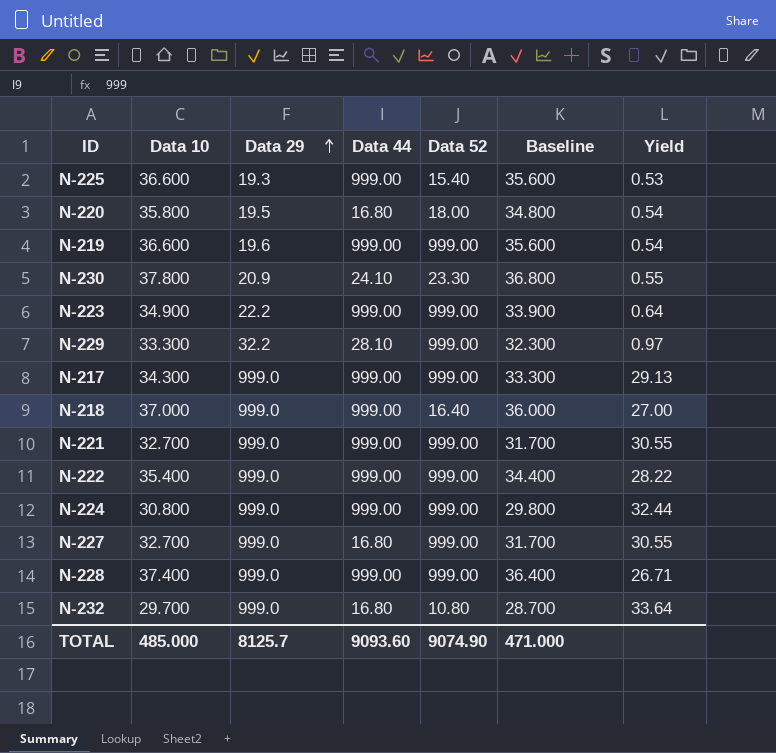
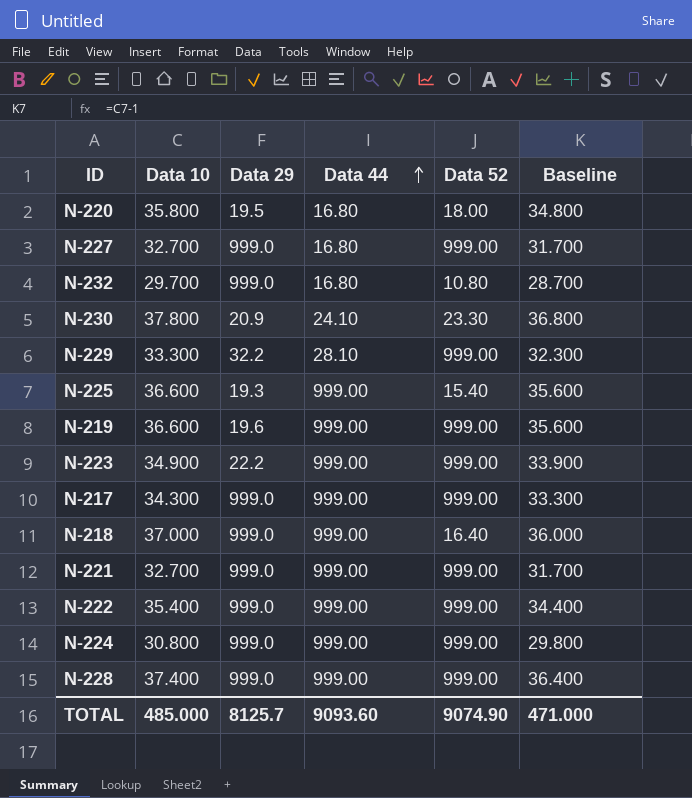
row order: Data 29 ascending -> Data 44 ascending
column Yield | formula: [Data 29] / [Data 10] -> none

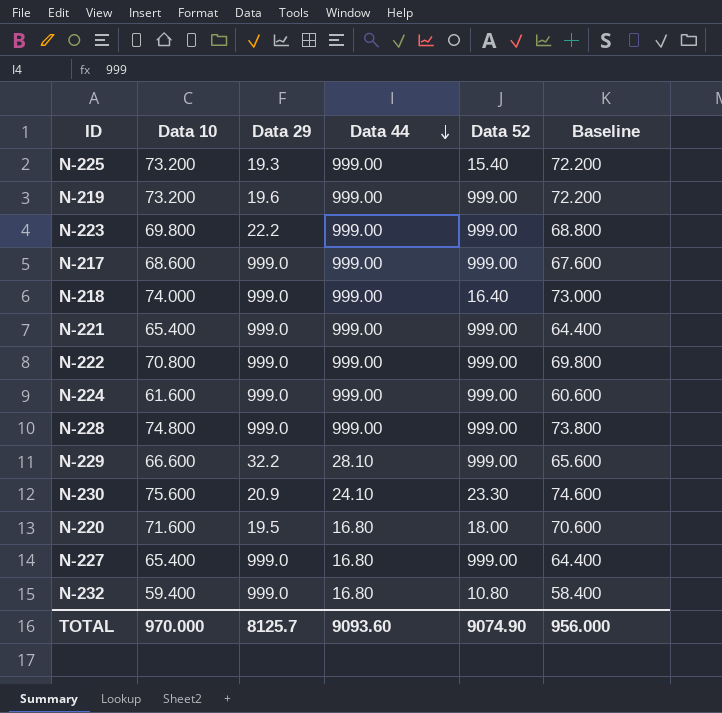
row order: Data 44 ascending -> Data 44 descending
N-225 | Data 10: 36.600 -> 73.200
N-225 | Baseline: 35.600 -> 72.200
N-219 | Data 10: 36.600 -> 73.200
N-219 | Baseline: 35.600 -> 72.200
N-223 | Data 10: 34.900 -> 69.800
N-223 | Baseline: 33.900 -> 68.800
N-217 | Data 10: 34.300 -> 68.600
N-217 | Baseline: 33.300 -> 67.600
N-218 | Data 10: 37.000 -> 74.000
N-218 | Baseline: 36.000 -> 73.000
N-221 | Data 10: 32.700 -> 65.400
N-221 | Baseline: 31.700 -> 64.400
N-222 | Data 10: 35.400 -> 70.800
N-222 | Baseline: 34.400 -> 69.800
N-224 | Data 10: 30.800 -> 61.600
N-224 | Baseline: 29.800 -> 60.600
N-228 | Data 10: 37.400 -> 74.800
N-228 | Baseline: 36.400 -> 73.800
N-229 | Data 10: 33.300 -> 66.600
N-229 | Baseline: 32.300 -> 65.600
N-230 | Data 10: 37.800 -> 75.600
N-230 | Baseline: 36.800 -> 74.600
N-220 | Data 10: 35.800 -> 71.600
N-220 | Baseline: 34.800 -> 70.600
N-227 | Data 10: 32.700 -> 65.400
N-227 | Baseline: 31.700 -> 64.400
N-232 | Data 10: 29.700 -> 59.400
N-232 | Baseline: 28.700 -> 58.400
TOTAL | Data 10: 485.000 -> 970.000
TOTAL | Baseline: 471.000 -> 956.000

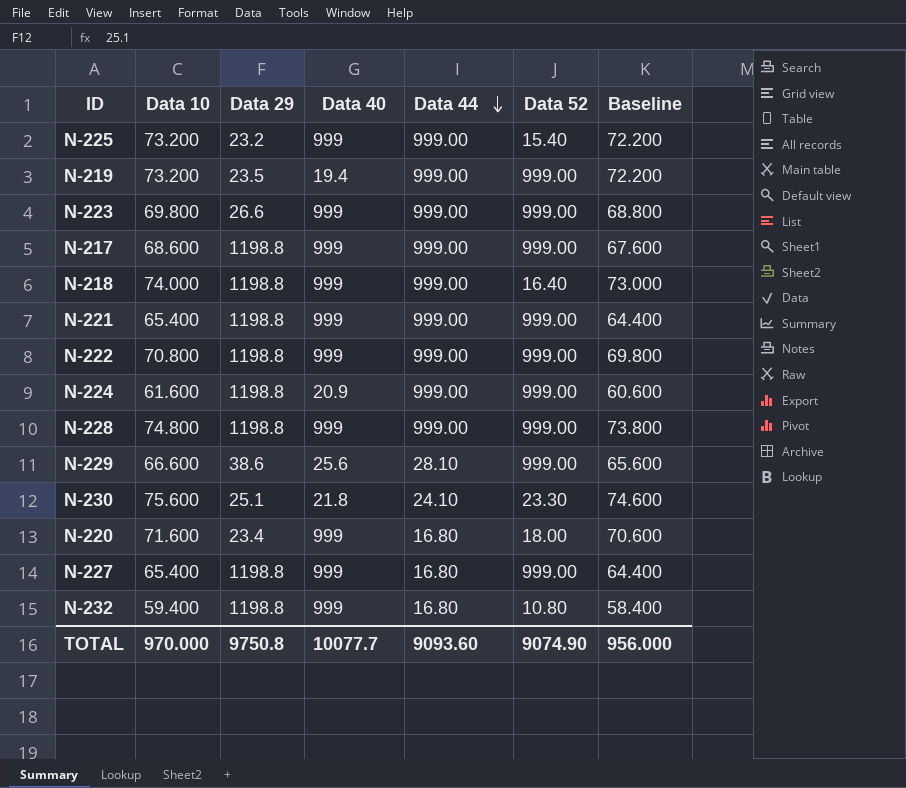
column Data 40 | position: none -> 4
N-225 | Data 29: 19.3 -> 23.2
N-219 | Data 29: 19.6 -> 23.5
N-223 | Data 29: 22.2 -> 26.6
N-217 | Data 29: 999.0 -> 1198.8
N-218 | Data 29: 999.0 -> 1198.8
N-221 | Data 29: 999.0 -> 1198.8
N-222 | Data 29: 999.0 -> 1198.8
N-224 | Data 29: 999.0 -> 1198.8
N-228 | Data 29: 999.0 -> 1198.8
N-229 | Data 29: 32.2 -> 38.6
N-230 | Data 29: 20.9 -> 25.1
N-220 | Data 29: 19.5 -> 23.4
N-227 | Data 29: 999.0 -> 1198.8
N-232 | Data 29: 999.0 -> 1198.8
TOTAL | Data 29: 8125.7 -> 9750.8

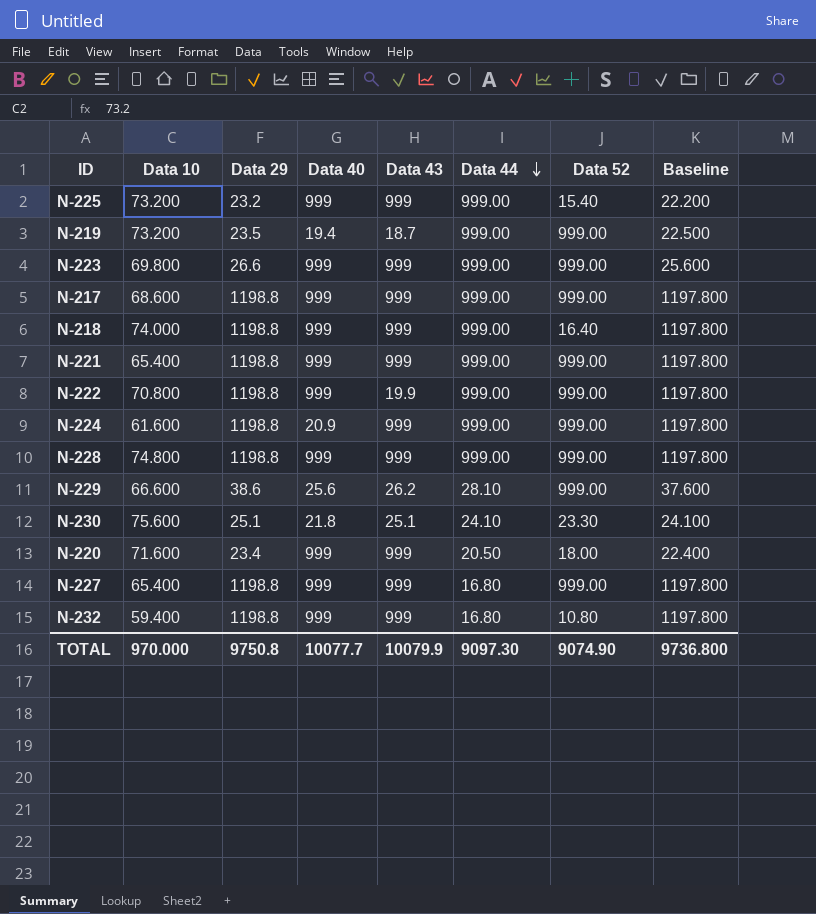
column Data 43 | position: none -> 5
column Baseline | formula: [Data 10] - 1 -> [Data 29] - 1
N-220 | Data 44: 16.80 -> 20.50
TOTAL | Data 44: 9093.60 -> 9097.30
TOTAL | Baseline: 956.000 -> 9736.800

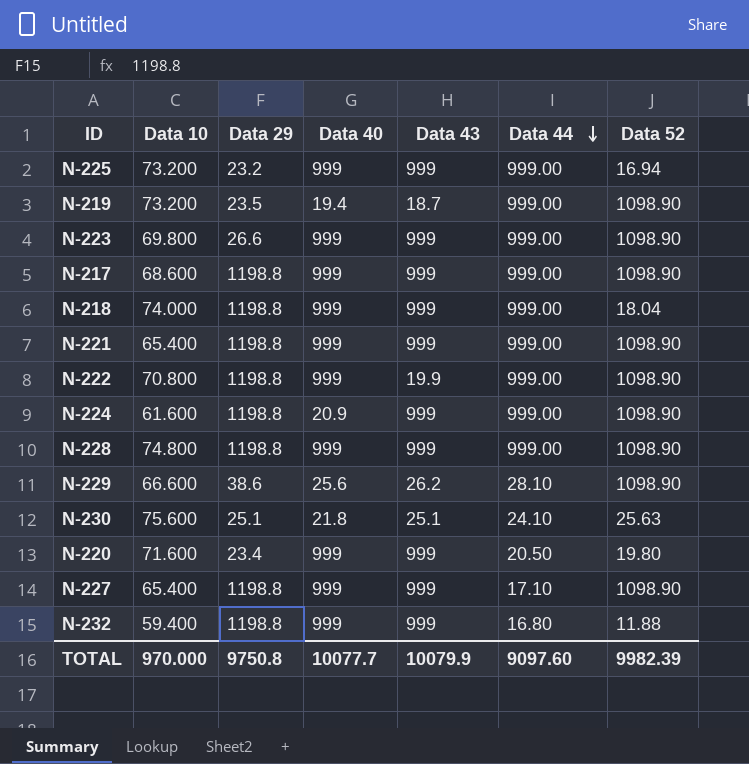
column Baseline | formula: [Data 29] - 1 -> none
N-225 | Data 52: 15.40 -> 16.94
N-219 | Data 52: 999.00 -> 1098.90
N-223 | Data 52: 999.00 -> 1098.90
N-217 | Data 52: 999.00 -> 1098.90
N-218 | Data 52: 16.40 -> 18.04
N-221 | Data 52: 999.00 -> 1098.90
N-222 | Data 52: 999.00 -> 1098.90
N-224 | Data 52: 999.00 -> 1098.90
N-228 | Data 52: 999.00 -> 1098.90
N-229 | Data 52: 999.00 -> 1098.90
N-230 | Data 52: 23.30 -> 25.63
N-220 | Data 52: 18.00 -> 19.80
N-227 | Data 44: 16.80 -> 17.10
N-227 | Data 52: 999.00 -> 1098.90
N-232 | Data 52: 10.80 -> 11.88
TOTAL | Data 44: 9097.30 -> 9097.60
TOTAL | Data 52: 9074.90 -> 9982.39

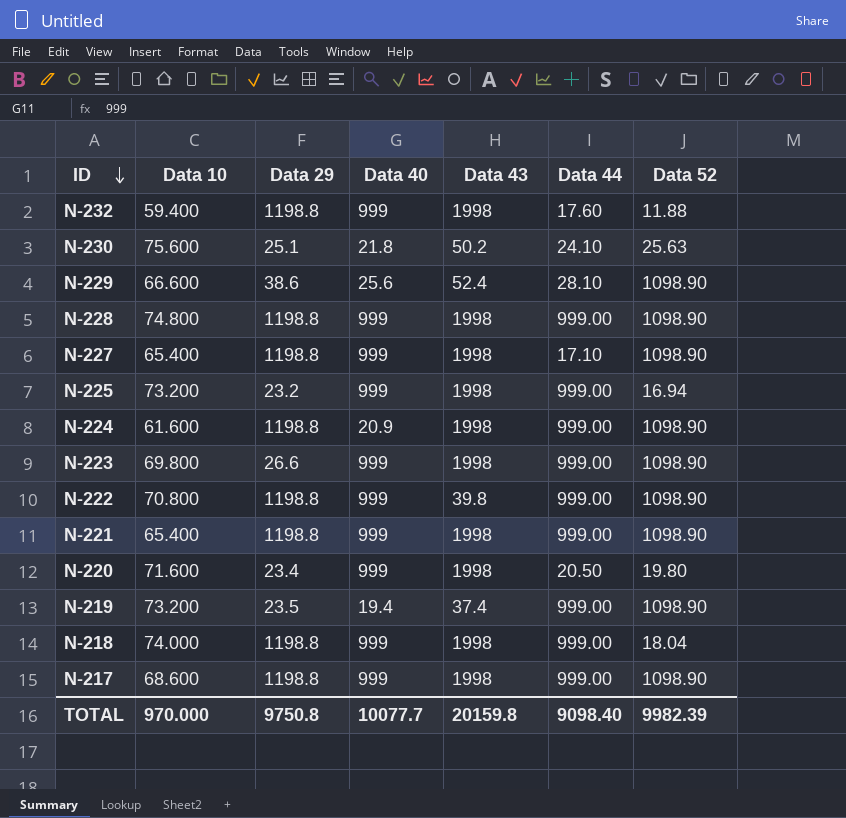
row order: Data 44 descending -> ID descending
N-232 | Data 43: 999 -> 1998
N-232 | Data 44: 16.80 -> 17.60
N-230 | Data 43: 25.1 -> 50.2
N-229 | Data 43: 26.2 -> 52.4
N-228 | Data 43: 999 -> 1998
N-227 | Data 43: 999 -> 1998
N-225 | Data 43: 999 -> 1998
N-224 | Data 43: 999 -> 1998
N-223 | Data 43: 999 -> 1998
N-222 | Data 43: 19.9 -> 39.8
N-221 | Data 43: 999 -> 1998
N-220 | Data 43: 999 -> 1998
N-219 | Data 43: 18.7 -> 37.4
N-218 | Data 43: 999 -> 1998
N-217 | Data 43: 999 -> 1998
TOTAL | Data 43: 10079.9 -> 20159.8
TOTAL | Data 44: 9097.60 -> 9098.40

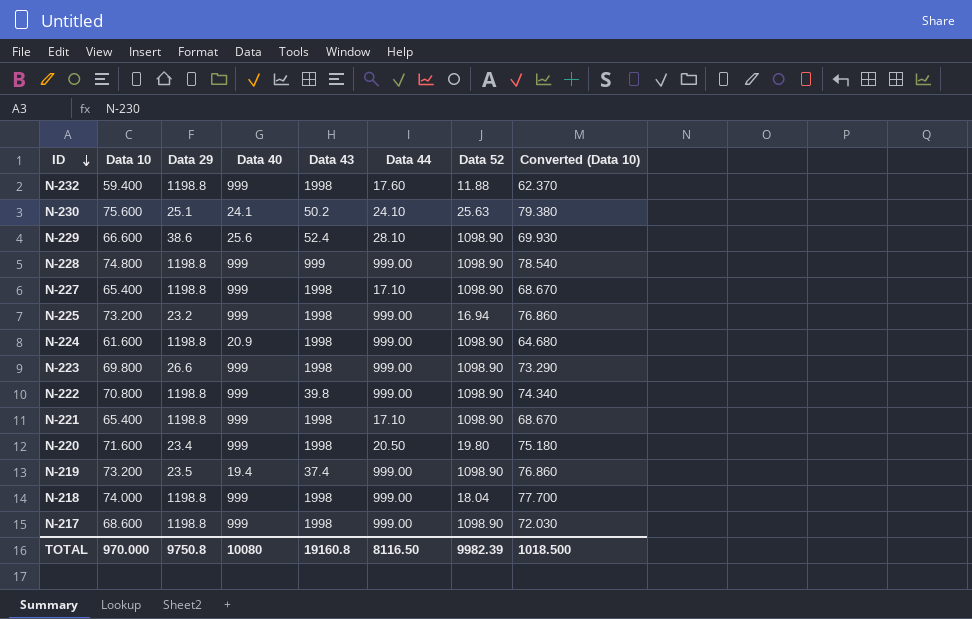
column Converted (Data 10) | formula: none -> [Data 10] * 1.05
N-230 | Data 40: 21.8 -> 24.1
N-228 | Data 43: 1998 -> 999
N-221 | Data 44: 999.00 -> 17.10
TOTAL | Data 40: 10077.7 -> 10080
TOTAL | Data 43: 20159.8 -> 19160.8
TOTAL | Data 44: 9098.40 -> 8116.50

